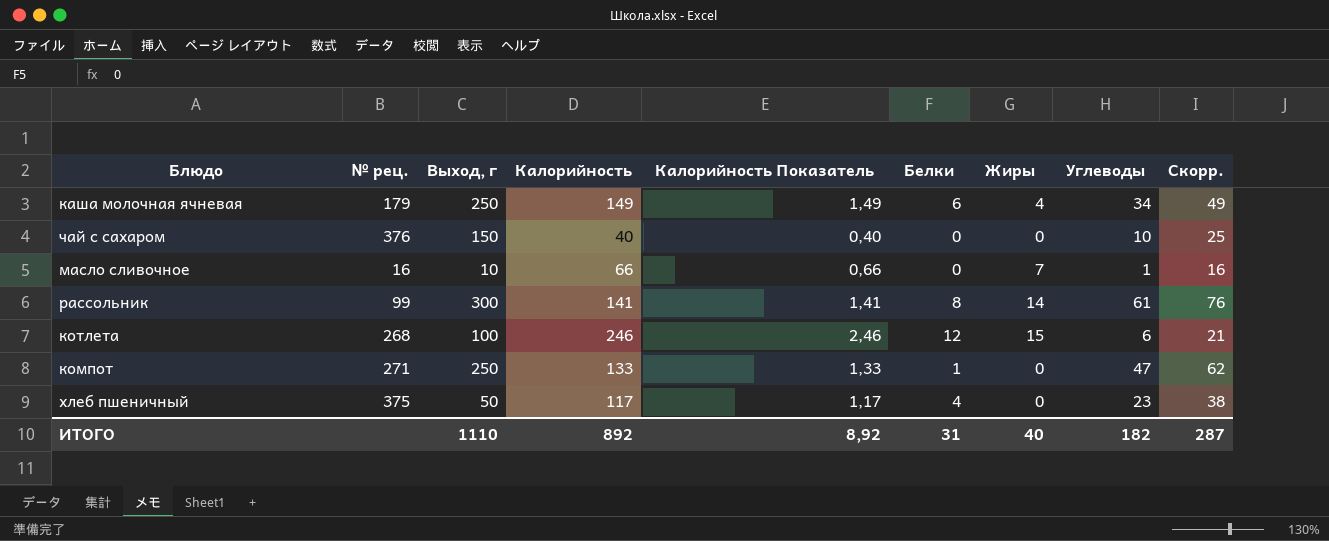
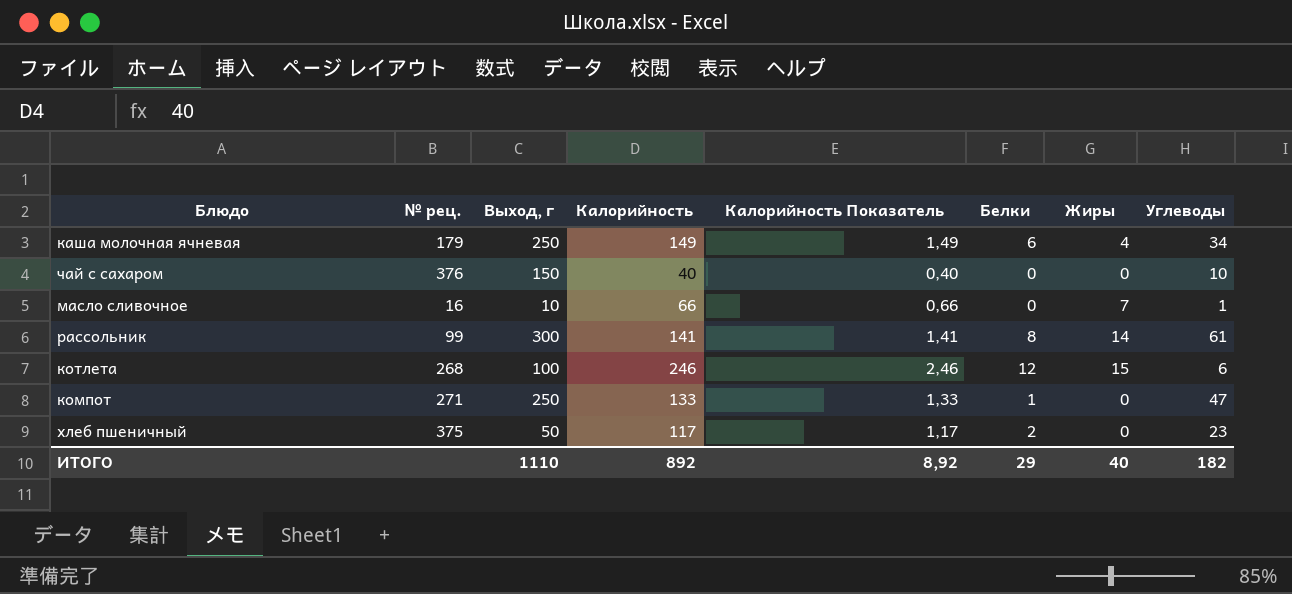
column Скорр. | formula: [Углеводы] + 15 -> none
хлеб пшеничный | Белки: 4 -> 2
ИТОГО | Белки: 31 -> 29

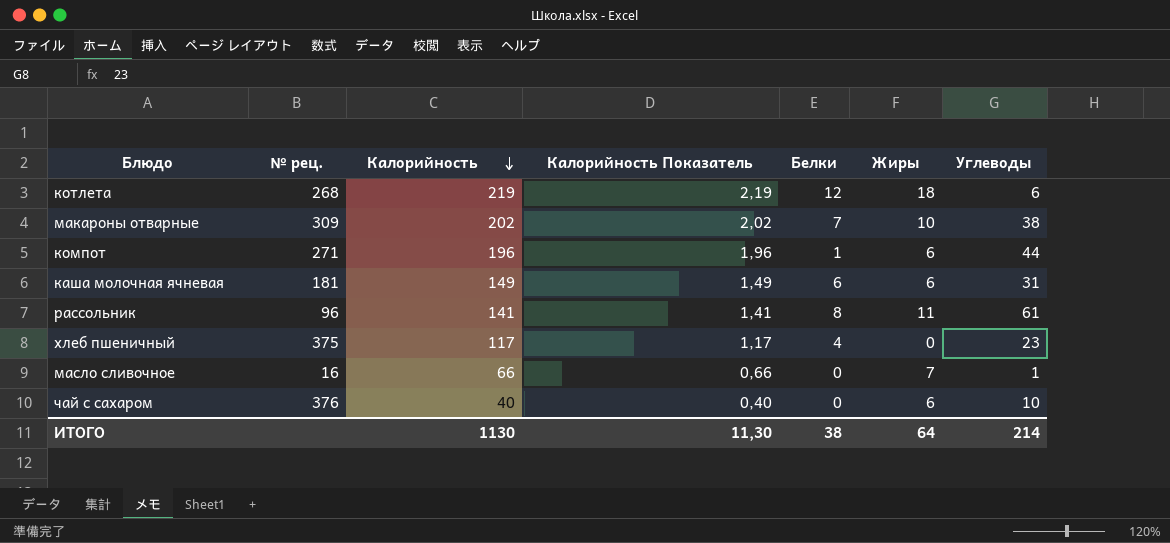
row order: none -> Калорийность descending
column Выход, г | position: 3 -> none
котлета | Калорийность: 246 -> 219
котлета | Калорийность Показатель: 2,46 -> 2,19
котлета | Жиры: 15 -> 18
row макароны отварные: none -> 309 | 202 | 2,02 | 7 | 10 | 38
компот | Калорийность: 133 -> 196
компот | Калорийность Показатель: 1,33 -> 1,96
компот | Жиры: 0 -> 6
компот | Углеводы: 47 -> 44
каша молочная ячневая | № рец.: 179 -> 181
каша молочная ячневая | Жиры: 4 -> 6
каша молочная ячневая | Углеводы: 34 -> 31
рассольник | № рец.: 99 -> 96
рассольник | Жиры: 14 -> 11
хлеб пшеничный | Белки: 2 -> 4
чай с сахаром | Жиры: 0 -> 6
ИТОГО | Калорийность: 892 -> 1130
ИТОГО | Калорийность Показатель: 8,92 -> 11,30
ИТОГО | Белки: 29 -> 38
ИТОГО | Жиры: 40 -> 64
ИТОГО | Углеводы: 182 -> 214

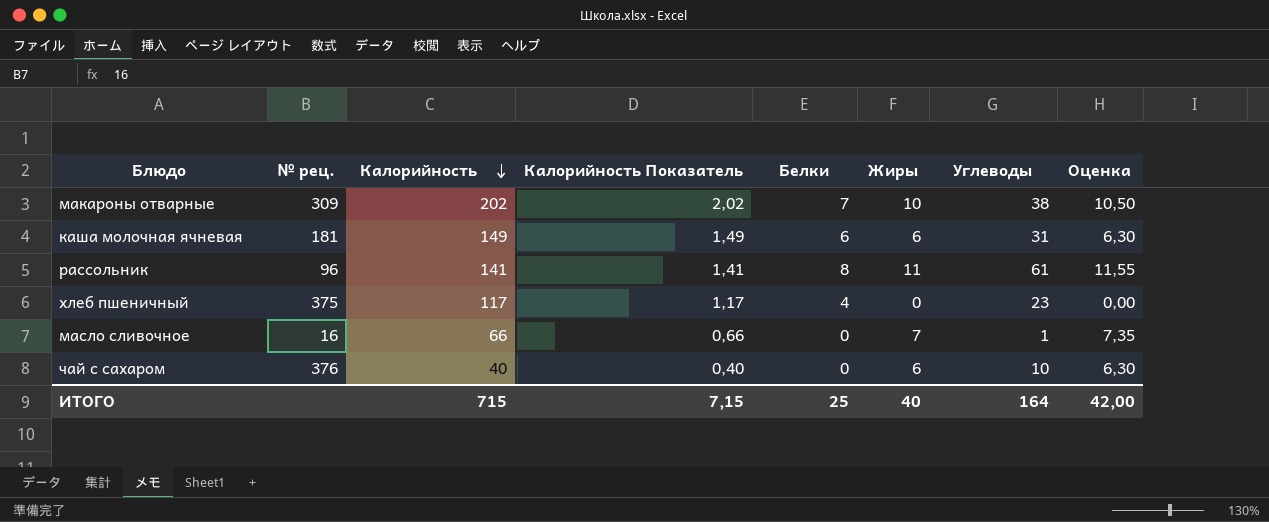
column Оценка | formula: none -> [Жиры] * 1,05
row котлета: 268 | 219 | 2,19 | 12 | 18 | 6 -> none
row компот: 271 | 196 | 1,96 | 1 | 6 | 44 -> none
ИТОГО | Калорийность: 1130 -> 715
ИТОГО | Калорийность Показатель: 11,30 -> 7,15
ИТОГО | Белки: 38 -> 25
ИТОГО | Жиры: 64 -> 40
ИТОГО | Углеводы: 214 -> 164

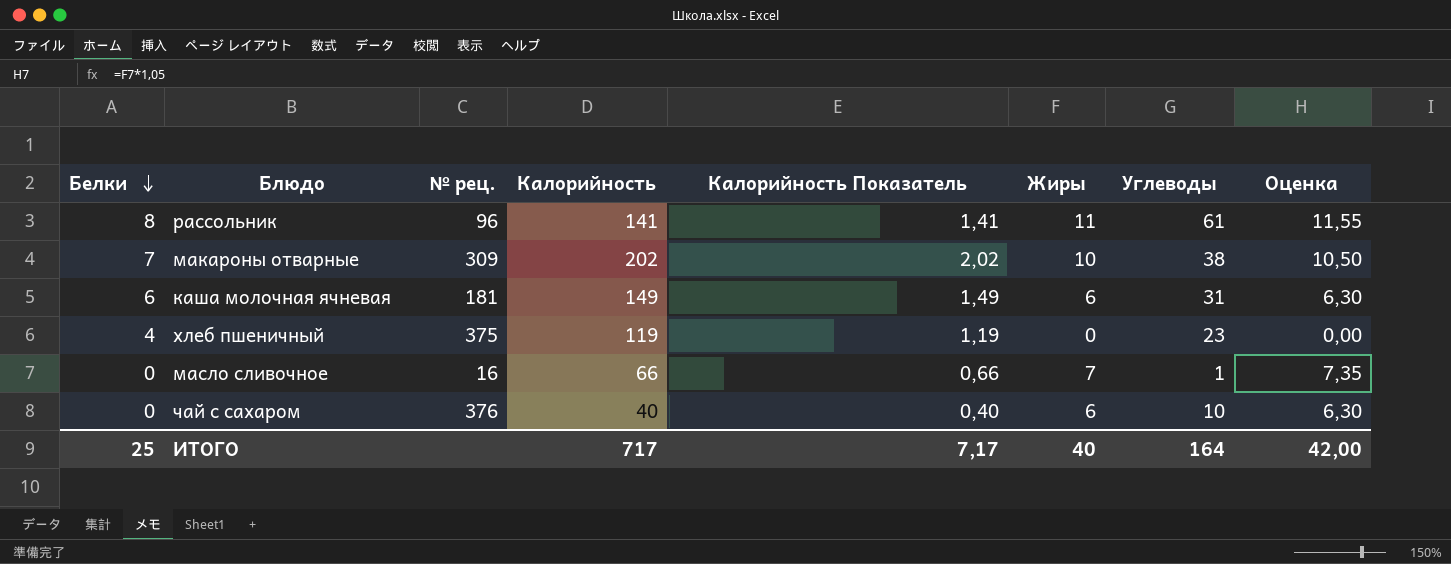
row order: Калорийность descending -> Белки descending
column Белки | position: 5 -> 1
хлеб пшеничный | Калорийность: 117 -> 119
хлеб пшеничный | Калорийность Показатель: 1,17 -> 1,19
ИТОГО | Калорийность: 715 -> 717
ИТОГО | Калорийность Показатель: 7,15 -> 7,17

